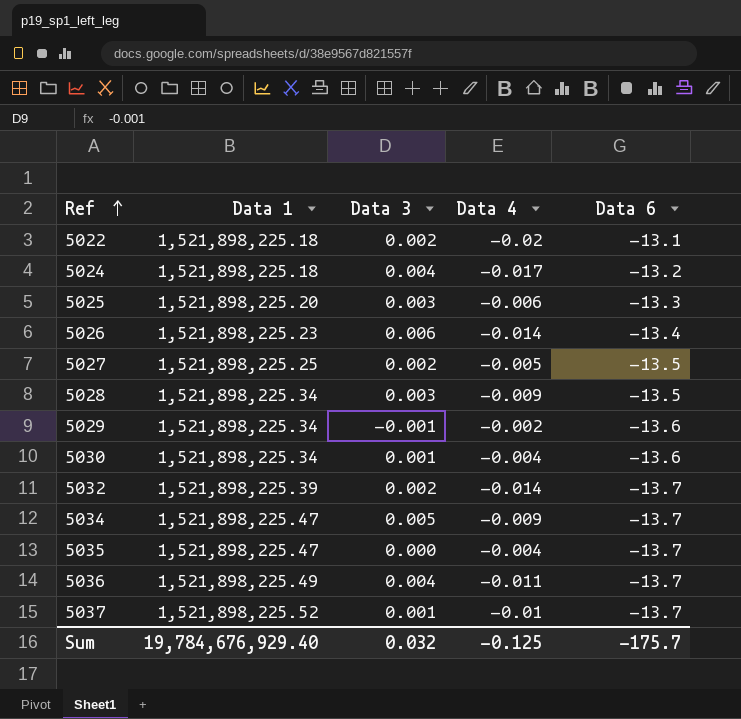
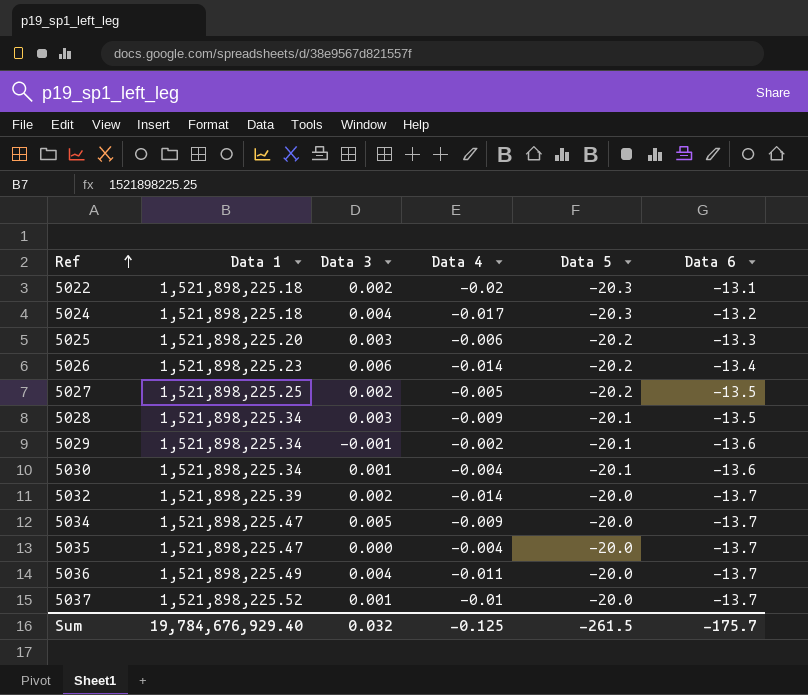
column Data 5 | position: none -> 5

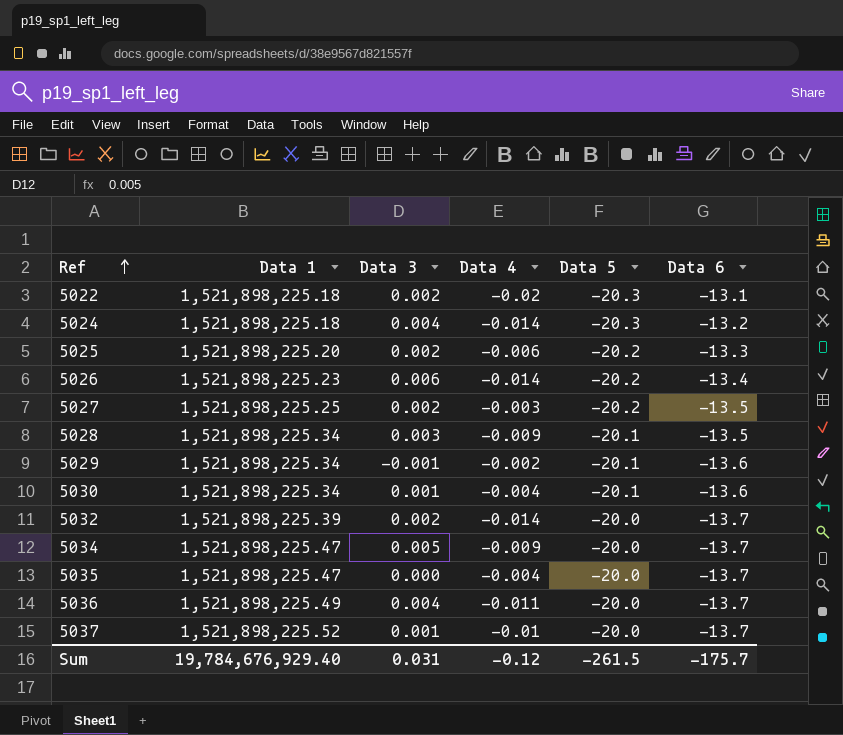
5024 | Data 4: -0.017 -> -0.014
5025 | Data 3: 0.003 -> 0.002
5027 | Data 4: -0.005 -> -0.003
Sum | Data 3: 0.032 -> 0.031
Sum | Data 4: -0.125 -> -0.12

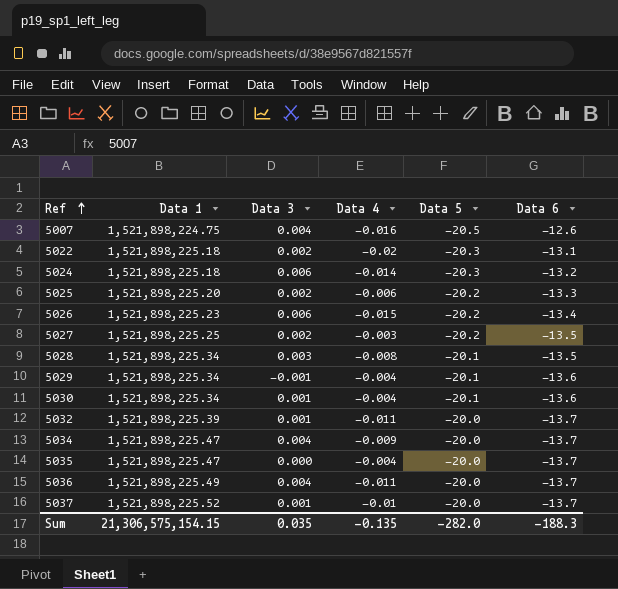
row 5007: none -> 1,521,898,224.75 | 0.004 | -0.016 | -20.5 | -12.6
5024 | Data 3: 0.004 -> 0.006
5026 | Data 4: -0.014 -> -0.015
5028 | Data 4: -0.009 -> -0.008
5029 | Data 4: -0.002 -> -0.004
5032 | Data 3: 0.002 -> 0.001
5032 | Data 4: -0.014 -> -0.011
5034 | Data 3: 0.005 -> 0.004
Sum | Data 1: 19,784,676,929.40 -> 21,306,575,154.15
Sum | Data 3: 0.031 -> 0.035
Sum | Data 4: -0.12 -> -0.135
Sum | Data 5: -261.5 -> -282.0
Sum | Data 6: -175.7 -> -188.3

